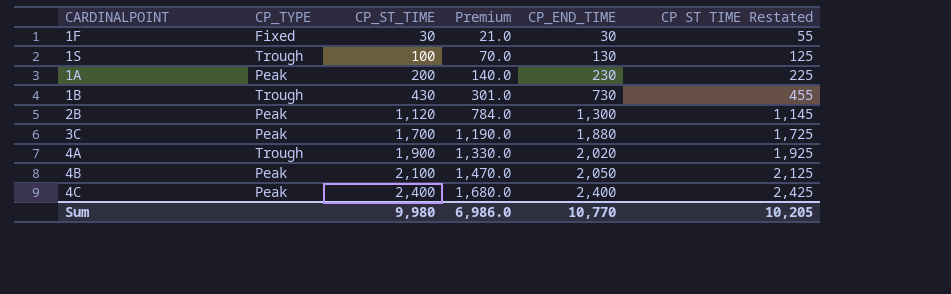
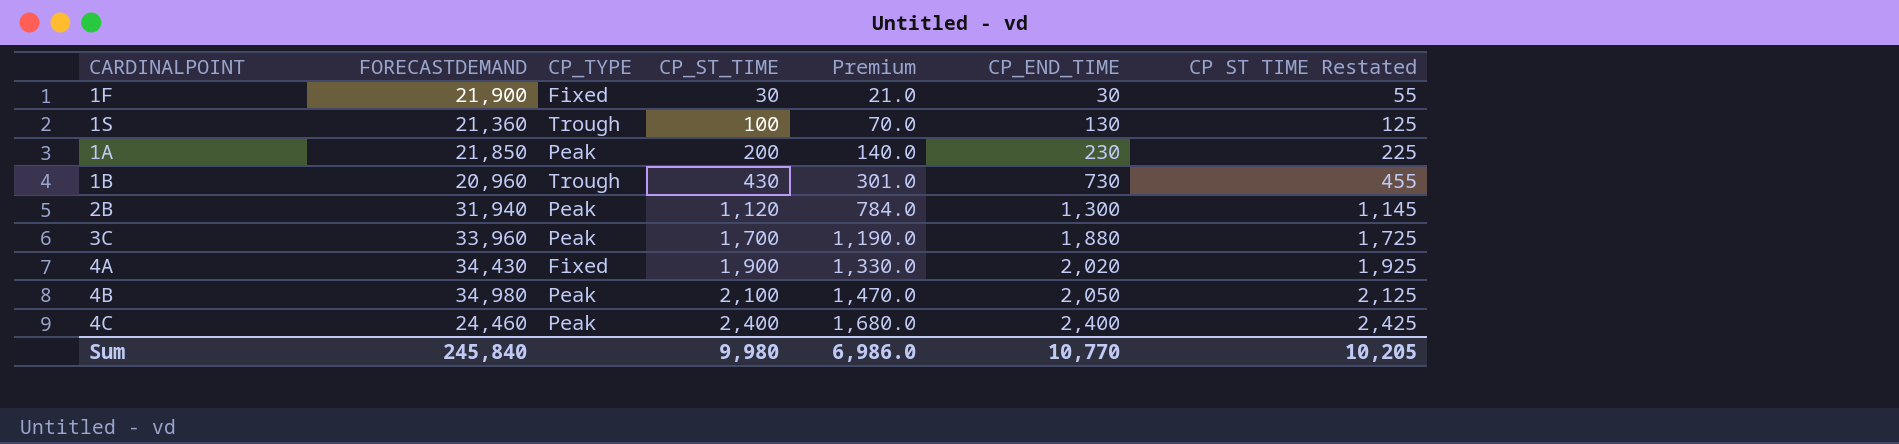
column FORECASTDEMAND | position: none -> 2
4A | CP_TYPE: Trough -> Fixed

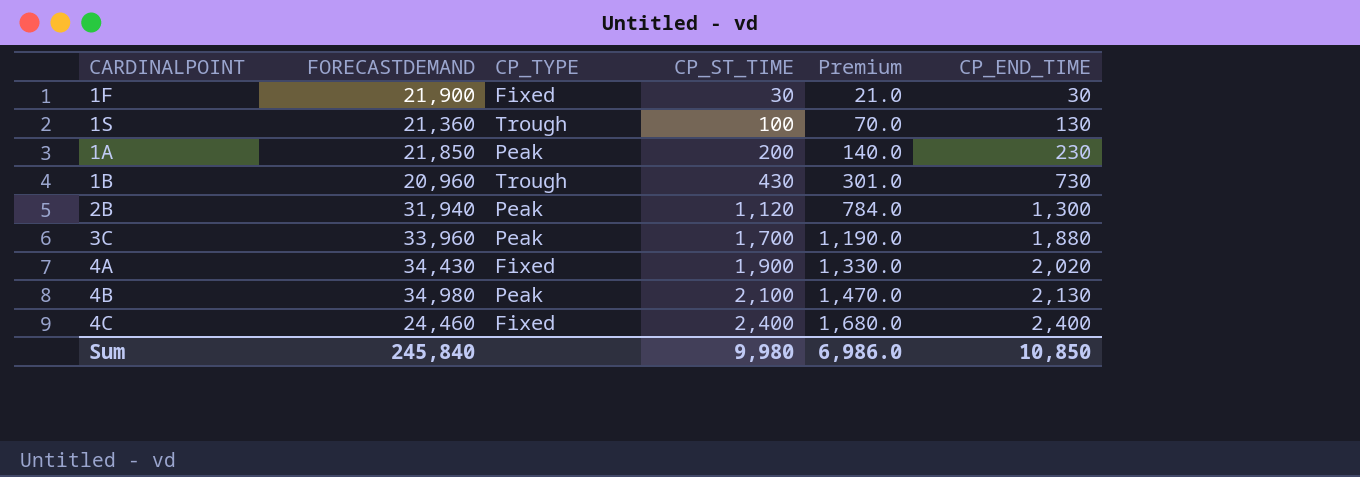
column CP ST TIME Restated | formula: [CP_ST_TIME] + 25 -> none
4B | CP_END_TIME: 2,050 -> 2,130
4C | CP_TYPE: Peak -> Fixed
Sum | CP_END_TIME: 10,770 -> 10,850

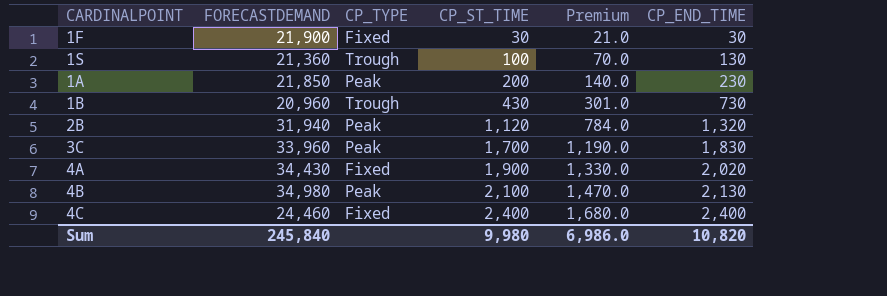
2B | CP_END_TIME: 1,300 -> 1,320
3C | CP_END_TIME: 1,880 -> 1,830
Sum | CP_END_TIME: 10,850 -> 10,820

